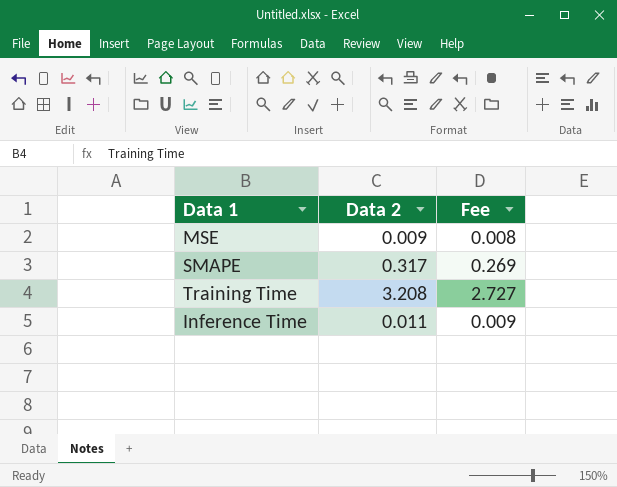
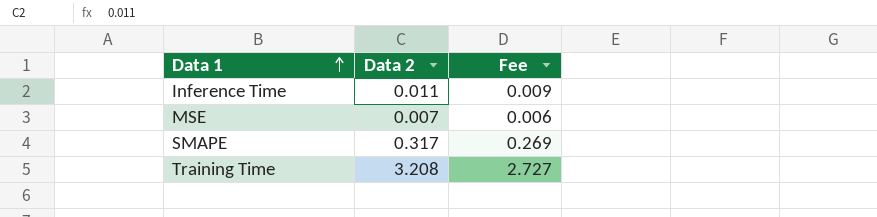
row order: none -> Data 1 ascending
MSE | Data 2: 0.009 -> 0.007
MSE | Fee: 0.008 -> 0.006

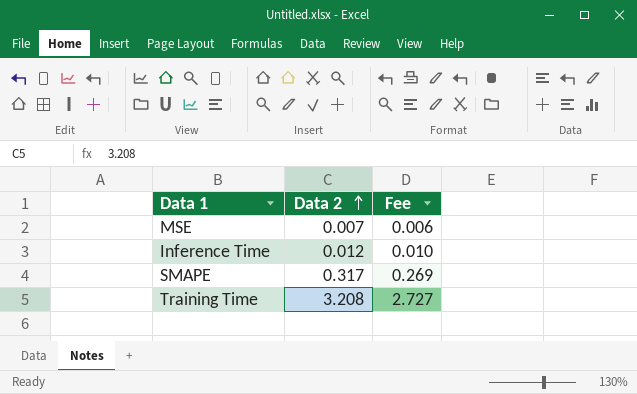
row order: Data 1 ascending -> Data 2 ascending
Inference Time | Data 2: 0.011 -> 0.012
Inference Time | Fee: 0.009 -> 0.010

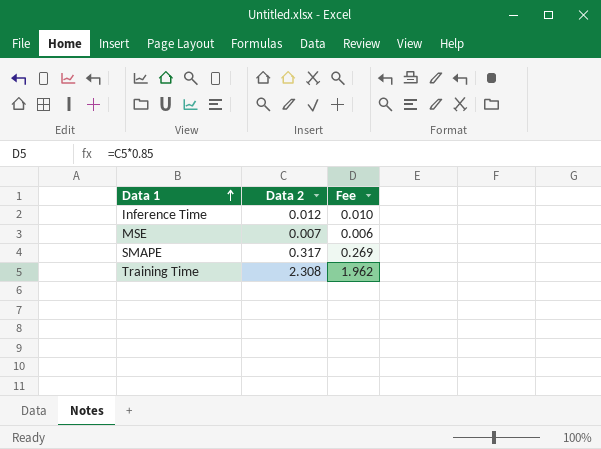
row order: Data 2 ascending -> Data 1 ascending
Training Time | Data 2: 3.208 -> 2.308
Training Time | Fee: 2.727 -> 1.962

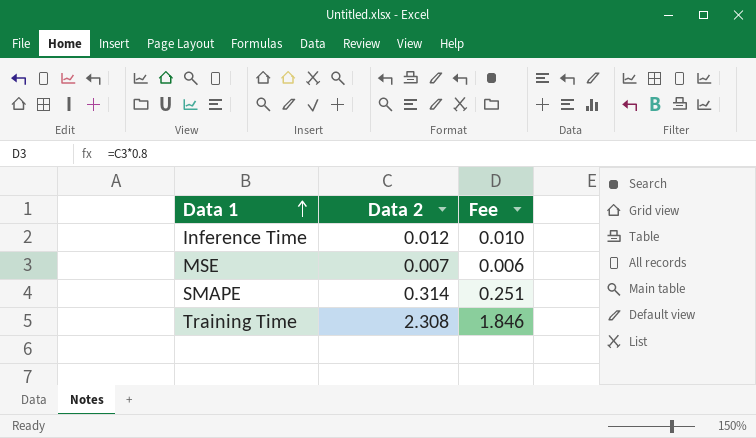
column Fee | formula: [Data 2] * 0.85 -> [Data 2] * 0.8
SMAPE | Data 2: 0.317 -> 0.314

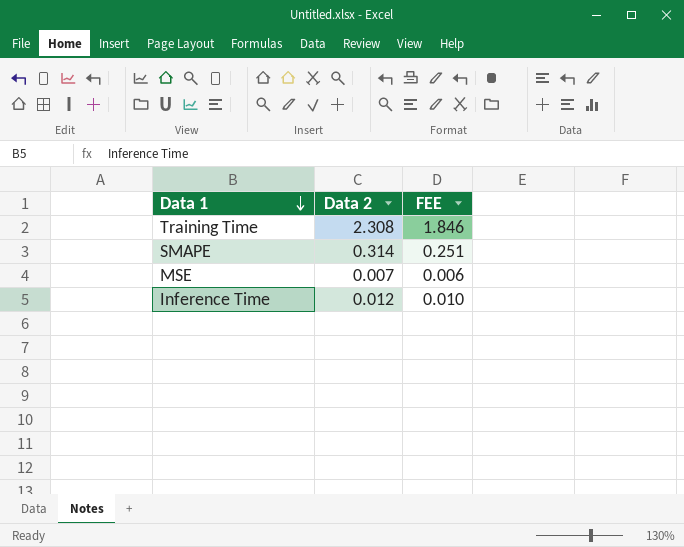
row order: Data 1 ascending -> Data 1 descending
column name: Fee -> FEE

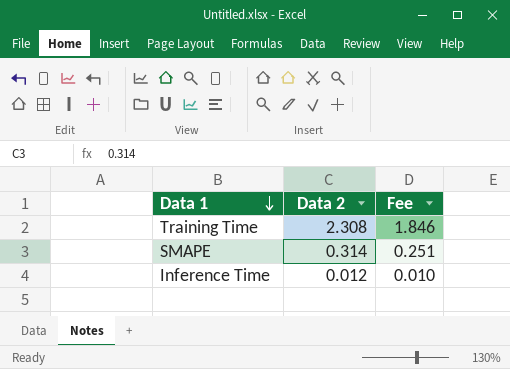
column name: FEE -> Fee
row MSE: 0.007 | 0.006 -> none

